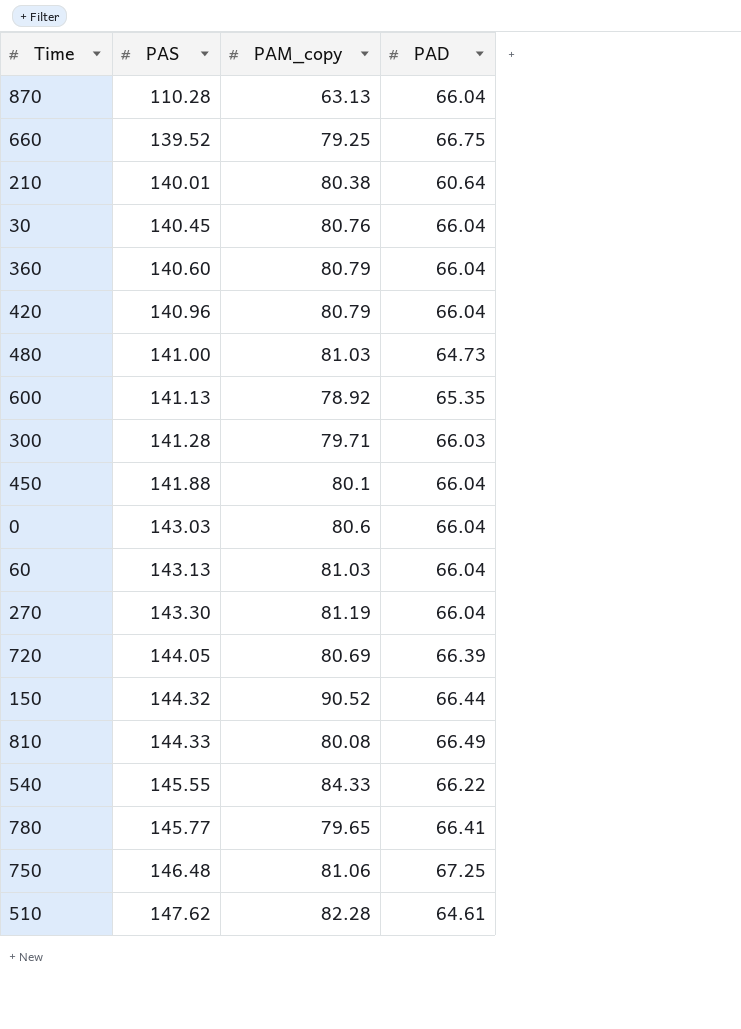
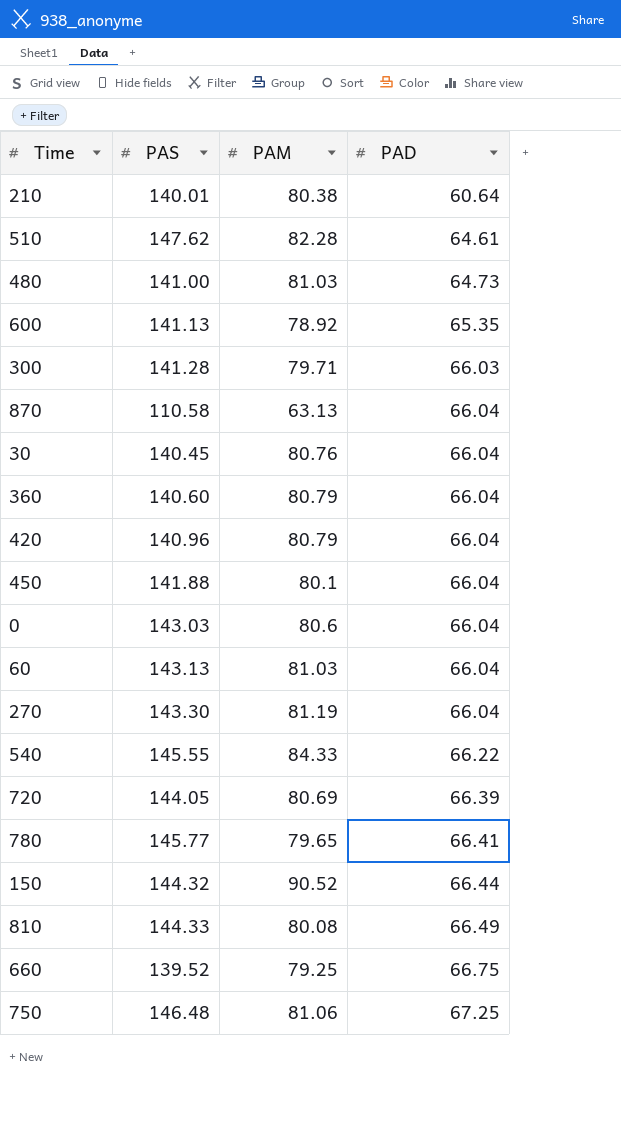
row order: PAS ascending -> PAD ascending
column name: PAM_copy -> PAM
870 | PAS: 110.28 -> 110.58

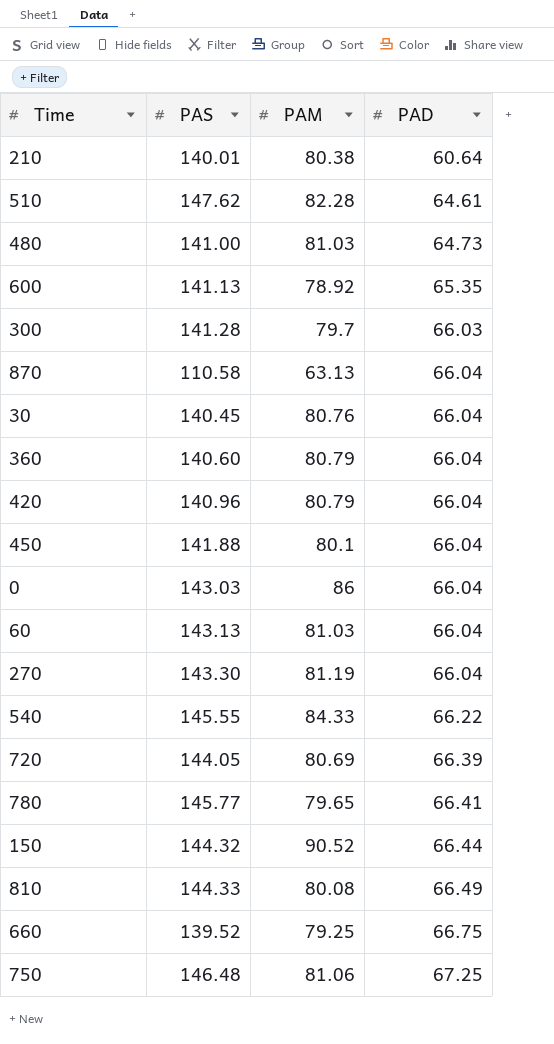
300 | PAM: 79.71 -> 79.7
0 | PAM: 80.6 -> 86

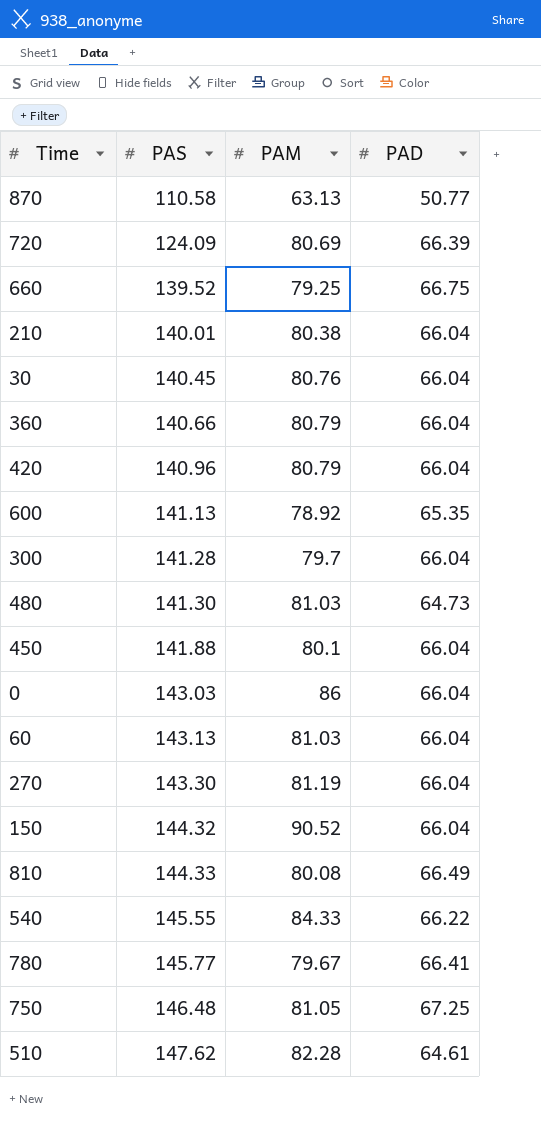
row order: PAD ascending -> PAS ascending
870 | PAD: 66.04 -> 50.77
720 | PAS: 144.05 -> 124.09
210 | PAD: 60.64 -> 66.04
360 | PAS: 140.60 -> 140.66
300 | PAD: 66.03 -> 66.04
480 | PAS: 141.00 -> 141.30
150 | PAD: 66.44 -> 66.04
780 | PAM: 79.65 -> 79.67
750 | PAM: 81.06 -> 81.05

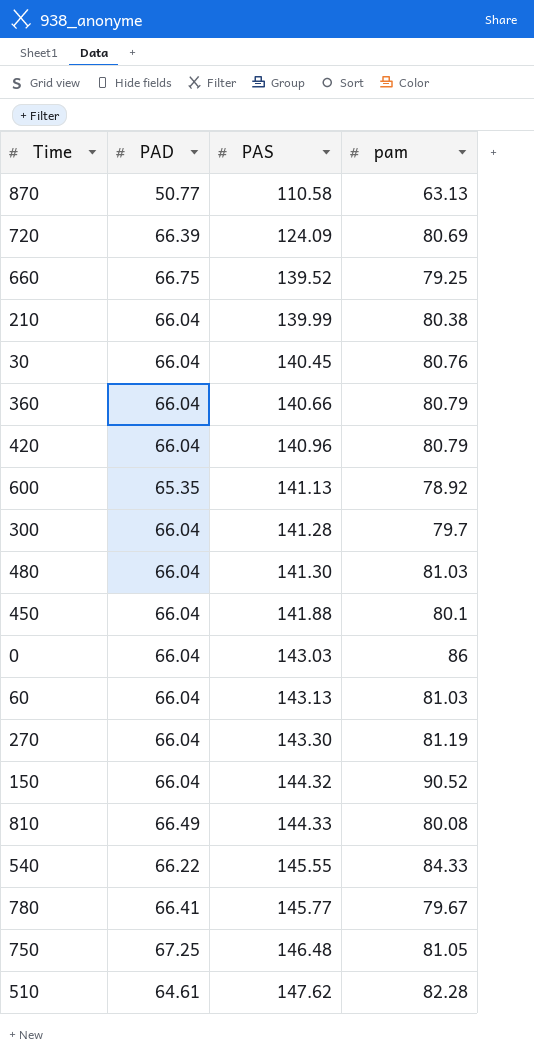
column PAD | position: 4 -> 2
column name: PAM -> pam
210 | PAS: 140.01 -> 139.99
480 | PAD: 64.73 -> 66.04

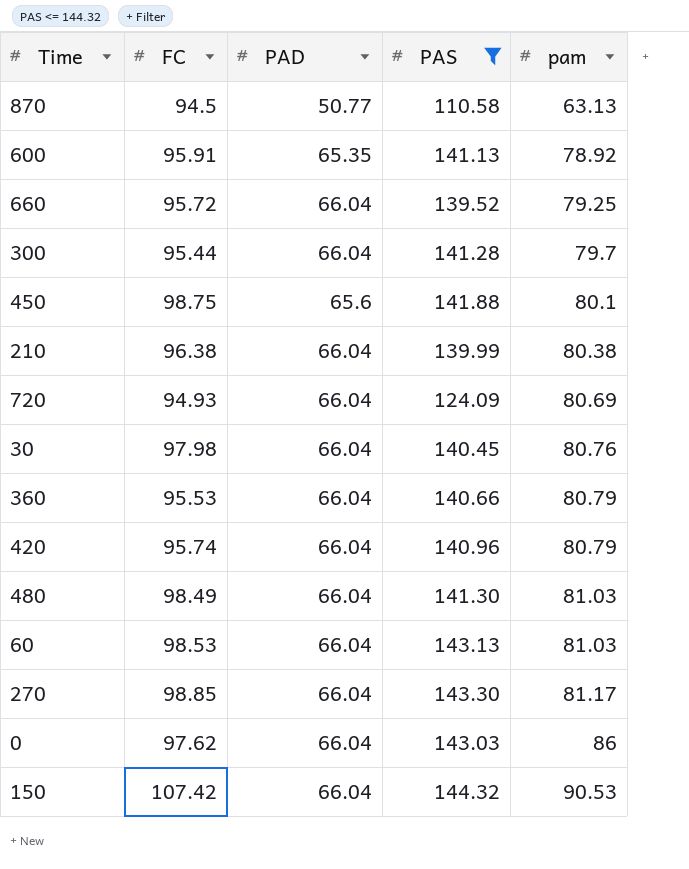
filter: none -> PAS <= 144.32
row order: PAS ascending -> pam ascending
column FC | position: none -> 2
660 | PAD: 66.75 -> 66.04
450 | PAD: 66.04 -> 65.6
720 | PAD: 66.39 -> 66.04
270 | pam: 81.19 -> 81.17
150 | pam: 90.52 -> 90.53

